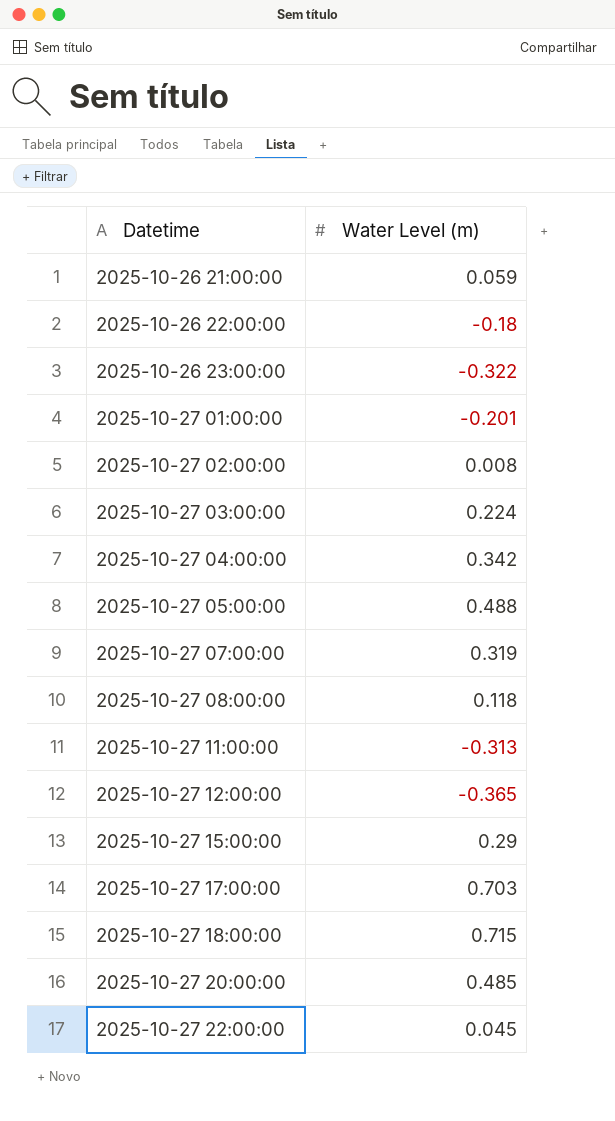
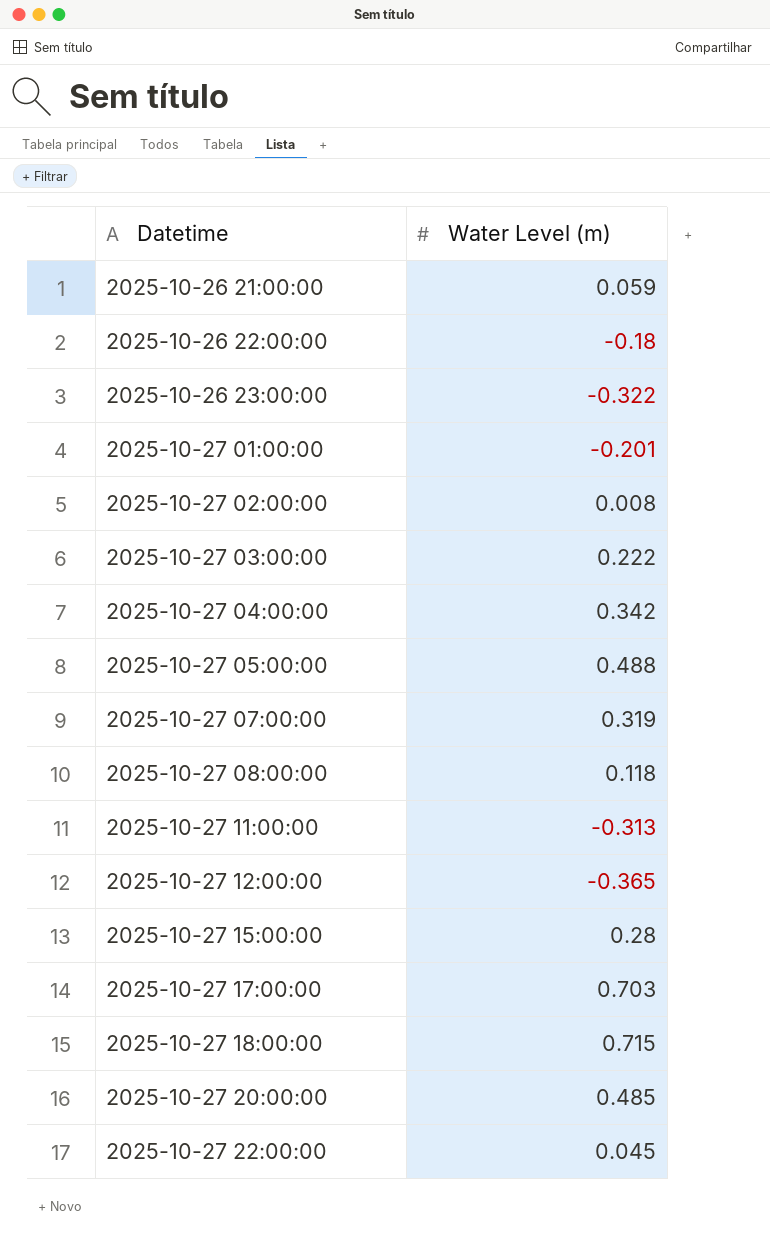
2025-10-27 03:00:00 | Water Level (m): 0.224 -> 0.222
2025-10-27 15:00:00 | Water Level (m): 0.29 -> 0.28

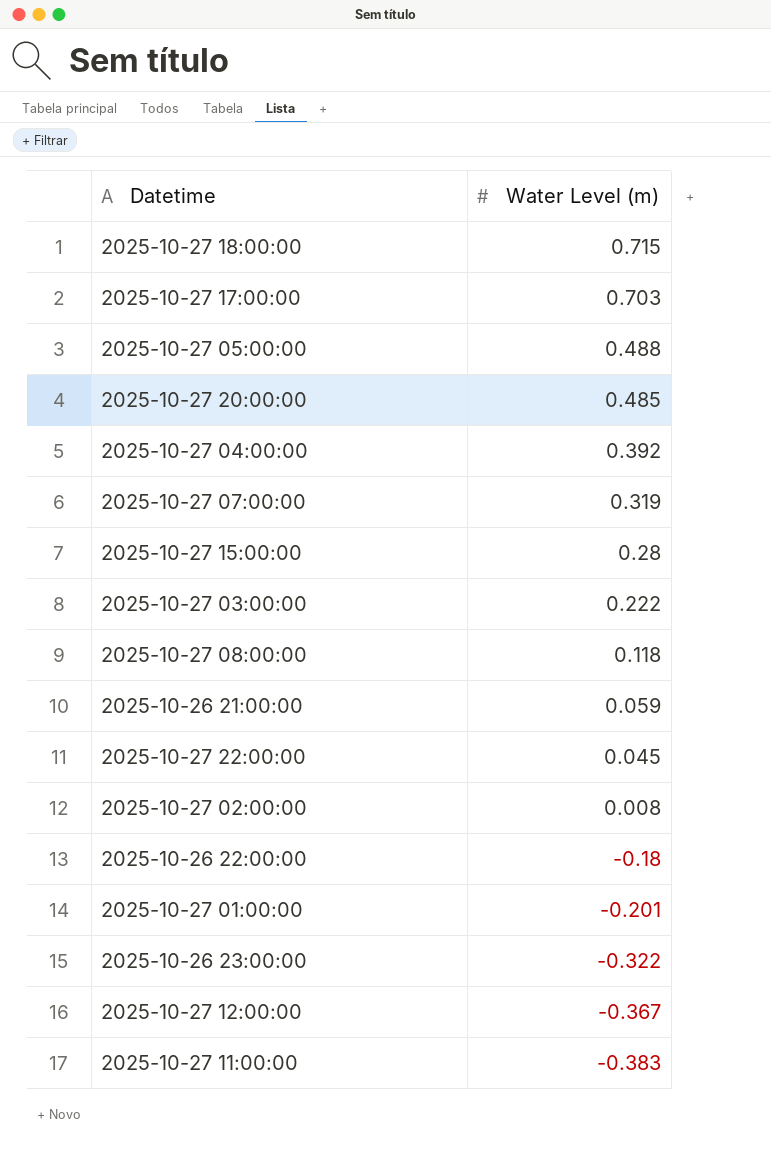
row order: Datetime ascending -> Water Level (m) descending
2025-10-27 04:00:00 | Water Level (m): 0.342 -> 0.392
2025-10-27 12:00:00 | Water Level (m): -0.365 -> -0.367
2025-10-27 11:00:00 | Water Level (m): -0.313 -> -0.383

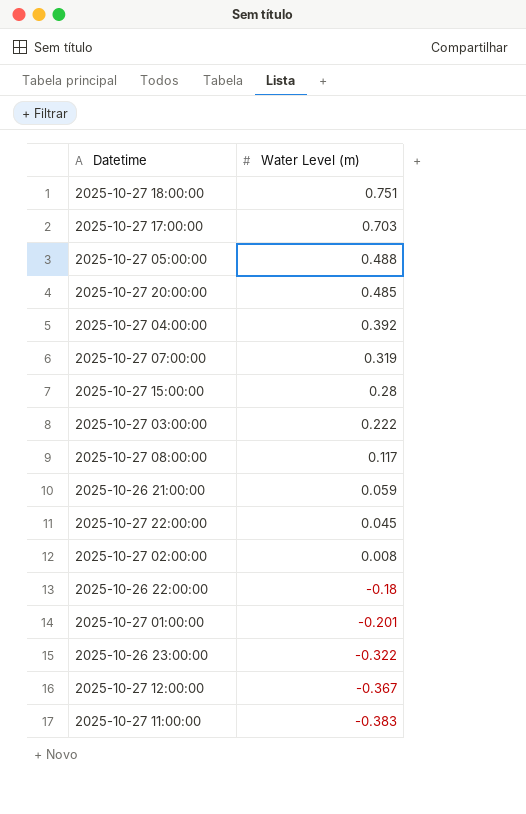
2025-10-27 18:00:00 | Water Level (m): 0.715 -> 0.751
2025-10-27 08:00:00 | Water Level (m): 0.118 -> 0.117

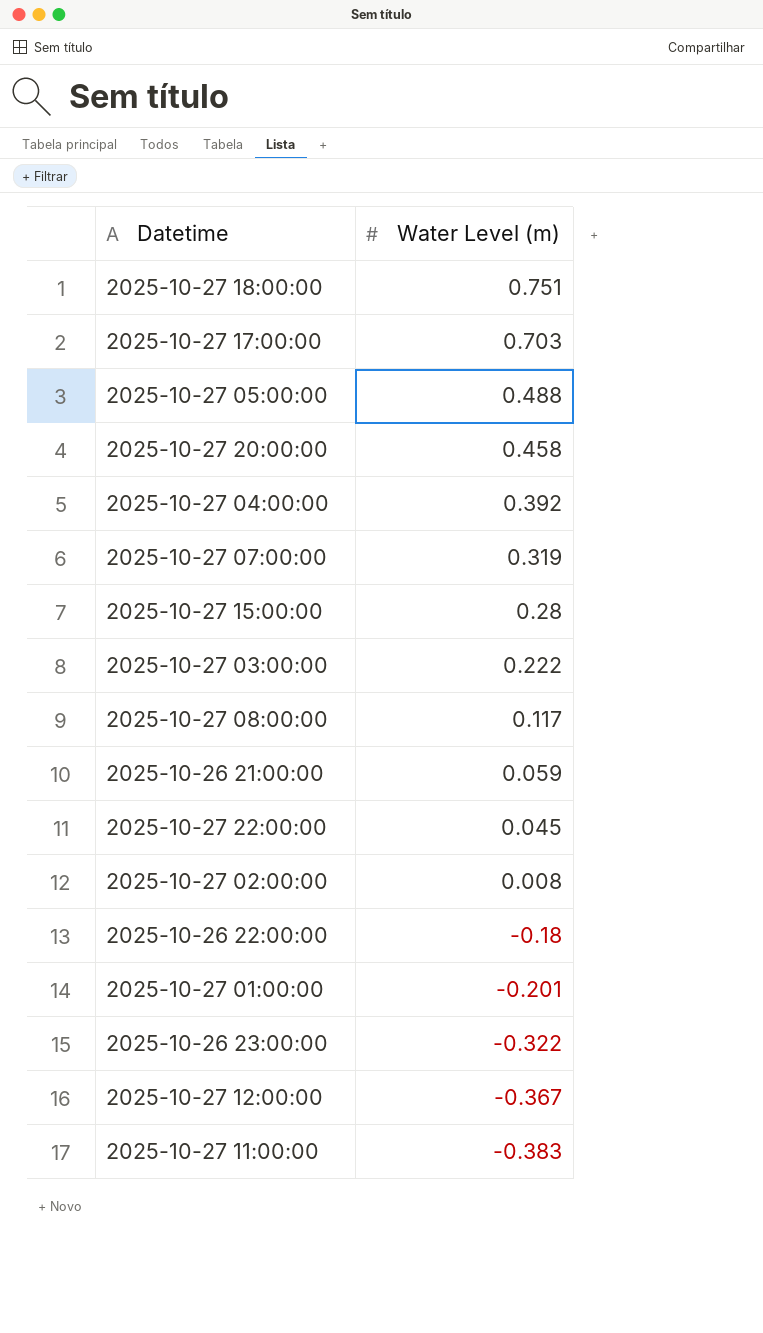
2025-10-27 20:00:00 | Water Level (m): 0.485 -> 0.458

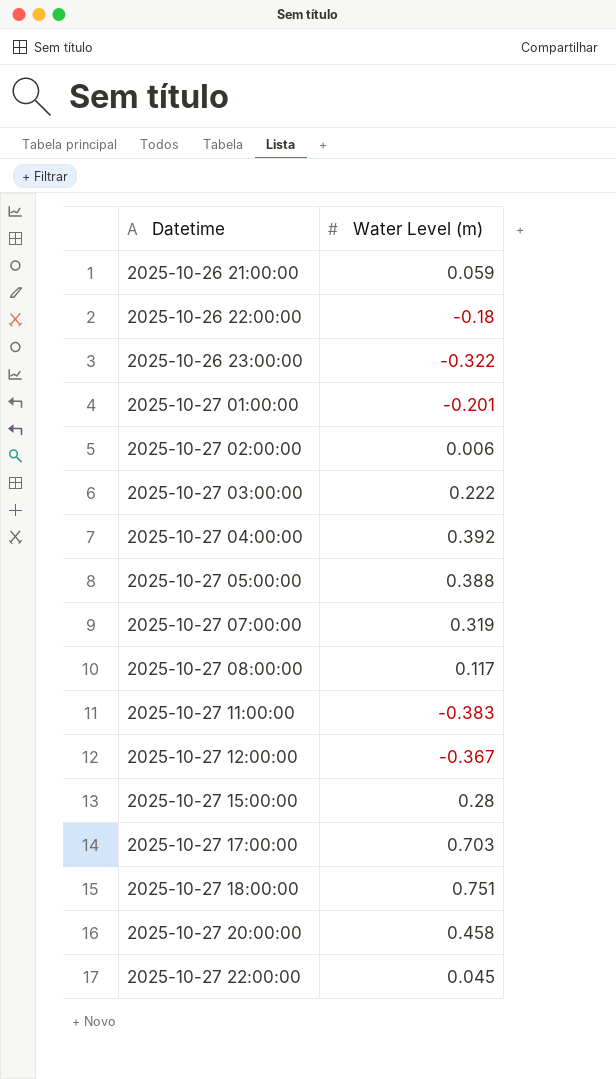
row order: Water Level (m) descending -> Datetime ascending
2025-10-27 02:00:00 | Water Level (m): 0.008 -> 0.006
2025-10-27 05:00:00 | Water Level (m): 0.488 -> 0.388

